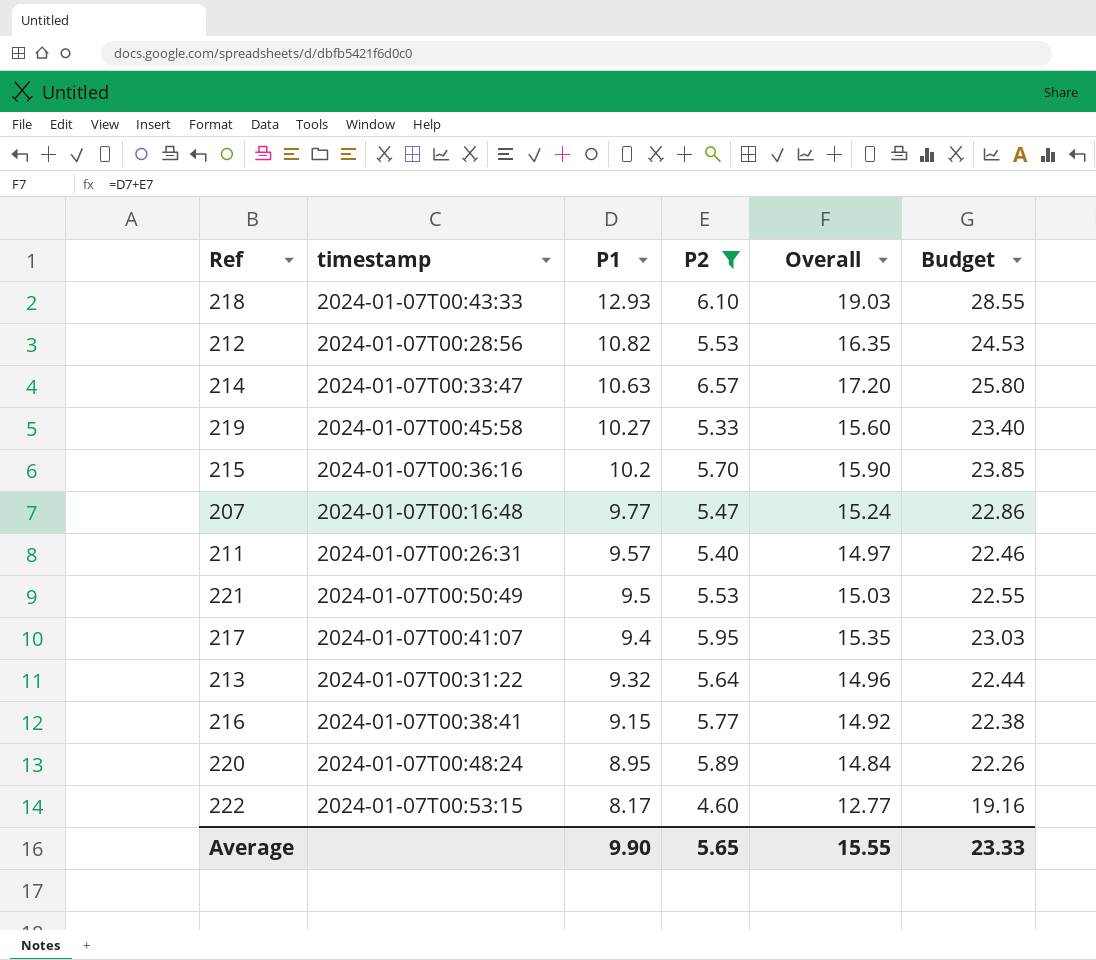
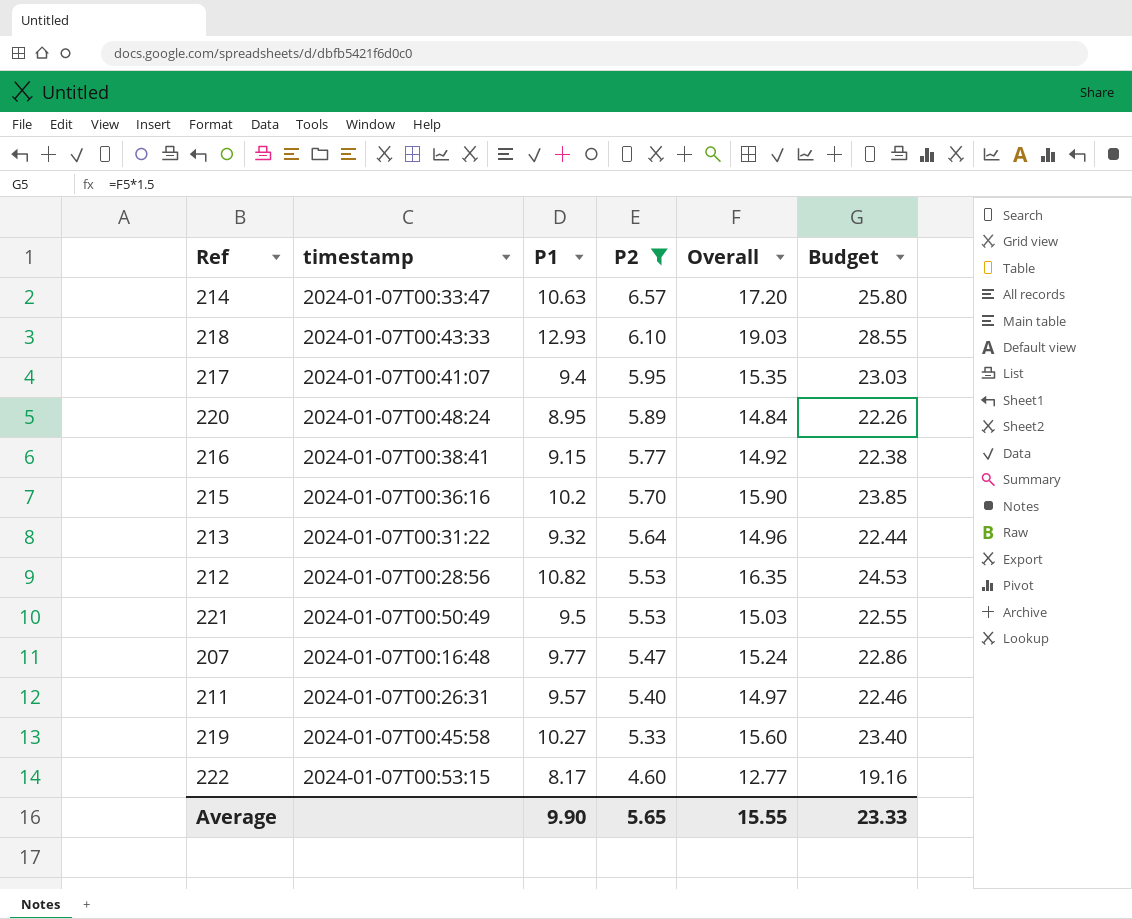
row order: P1 descending -> P2 descending

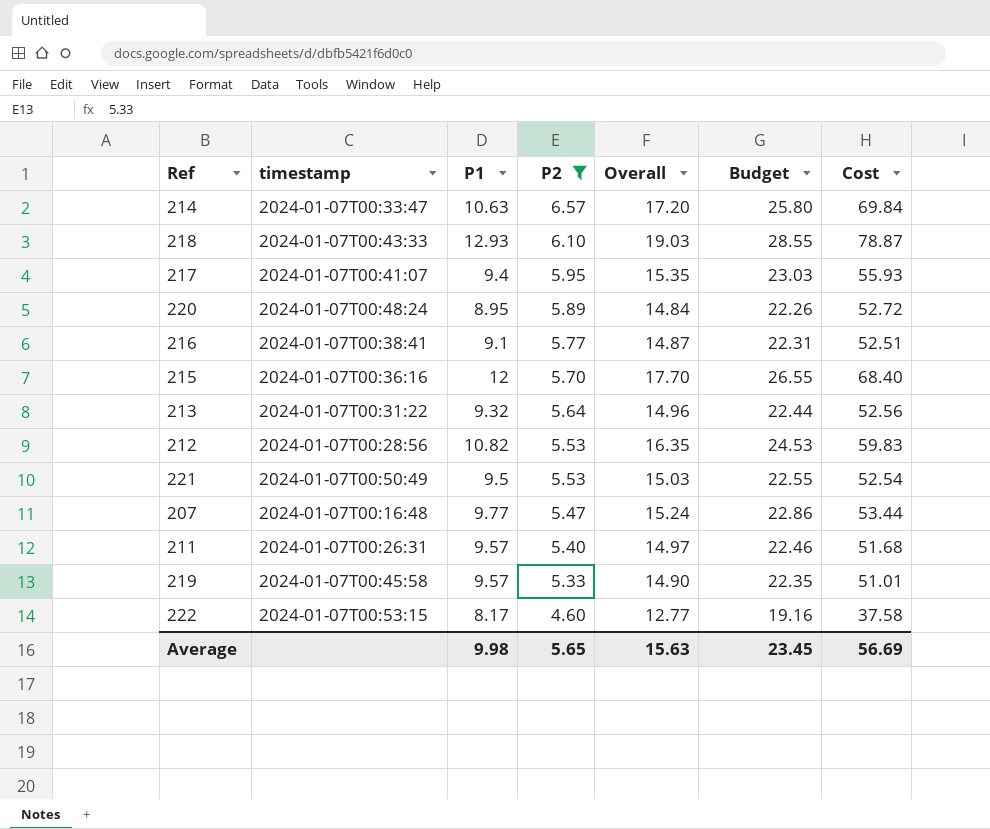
column Cost | formula: none -> [P1] * [P2]
216 | P1: 9.15 -> 9.1
216 | Overall: 14.92 -> 14.87
216 | Budget: 22.38 -> 22.31
215 | P1: 10.2 -> 12
215 | Overall: 15.90 -> 17.70
215 | Budget: 23.85 -> 26.55
219 | P1: 10.27 -> 9.57
219 | Overall: 15.60 -> 14.90
219 | Budget: 23.40 -> 22.35
Average | P1: 9.90 -> 9.98
Average | Overall: 15.55 -> 15.63
Average | Budget: 23.33 -> 23.45

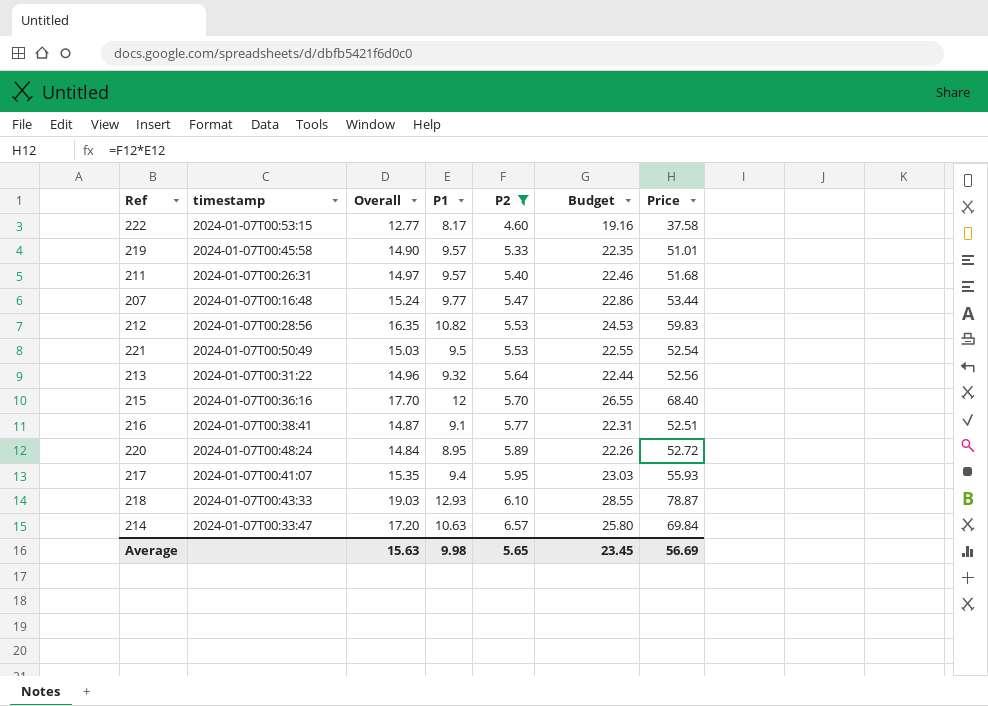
row order: P2 descending -> P2 ascending
column Overall | position: 5 -> 3
column name: Cost -> Price

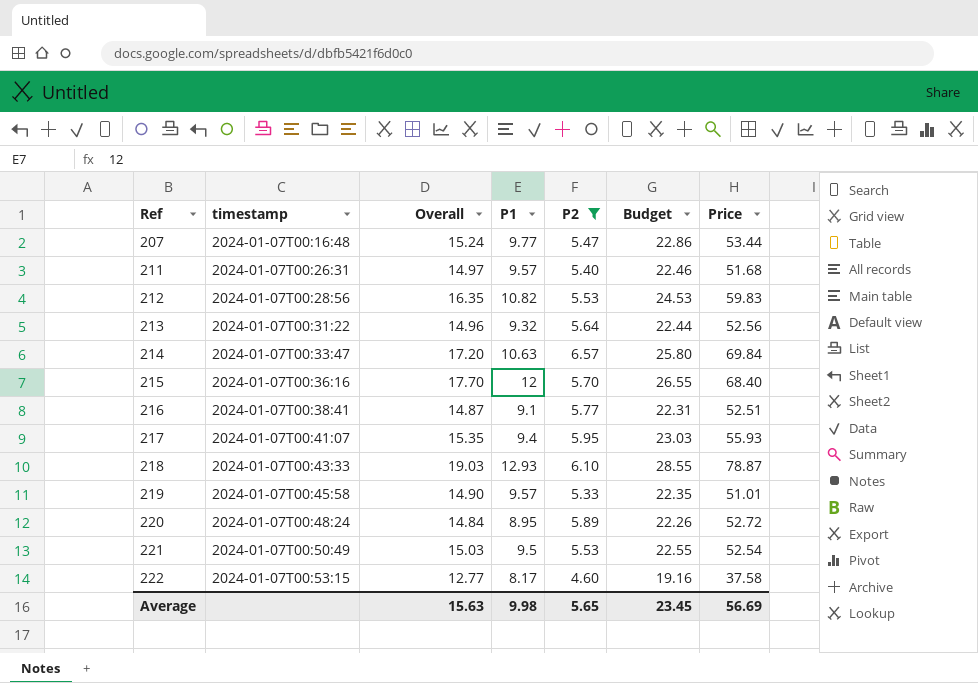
row order: P2 ascending -> Ref ascending

